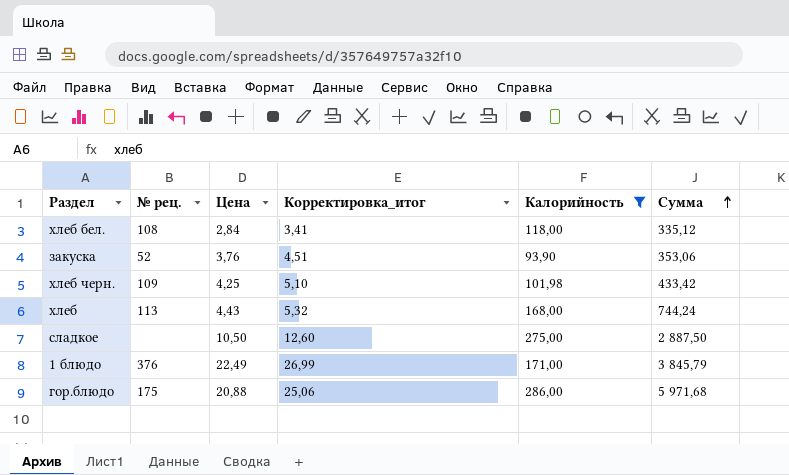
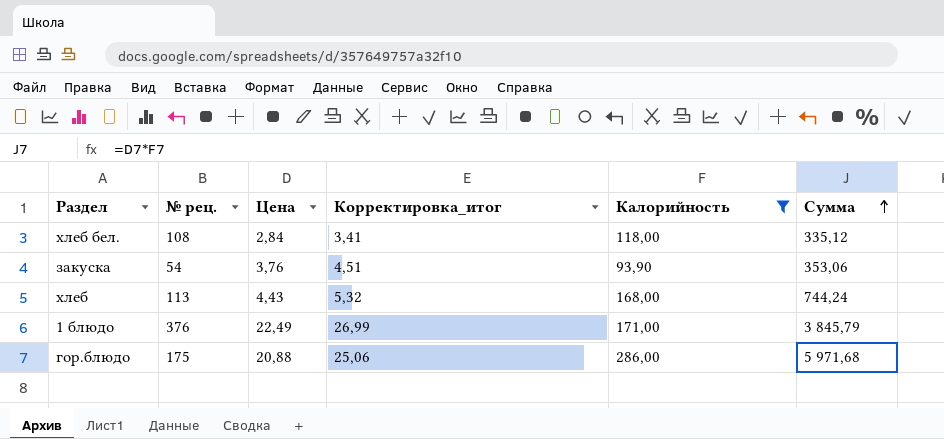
row хлеб черн.: 109 | 4,25 | 5,10 | 101,98 | 433,42 -> none
row сладкое: none | 10,50 | 12,60 | 275,00 | 2 887,50 -> none
закуска | № рец.: 52 -> 54

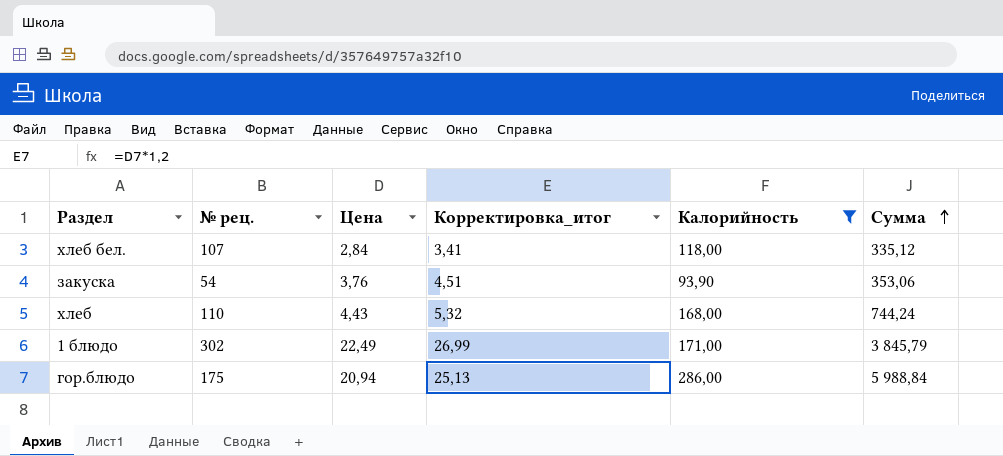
хлеб бел. | № рец.: 108 -> 107
хлеб | № рец.: 113 -> 110
1 блюдо | № рец.: 376 -> 302
гор.блюдо | Цена: 20,88 -> 20,94
гор.блюдо | Корректировка_итог: 25,06 -> 25,13
гор.блюдо | Сумма: 5 971,68 -> 5 988,84

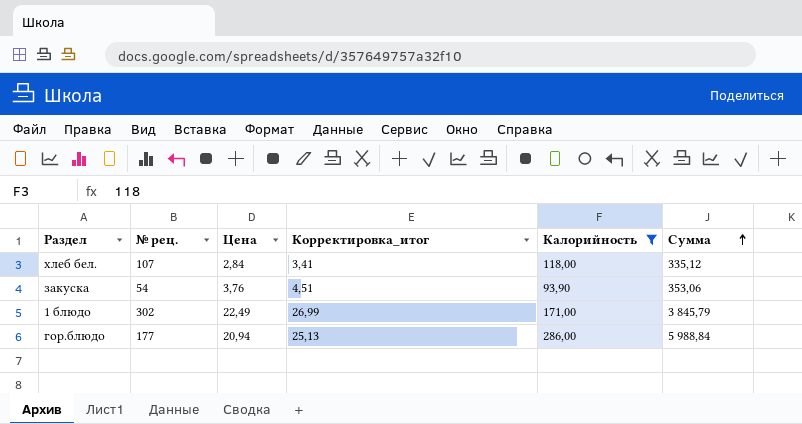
row хлеб: 110 | 4,43 | 5,32 | 168,00 | 744,24 -> none
гор.блюдо | № рец.: 175 -> 177

